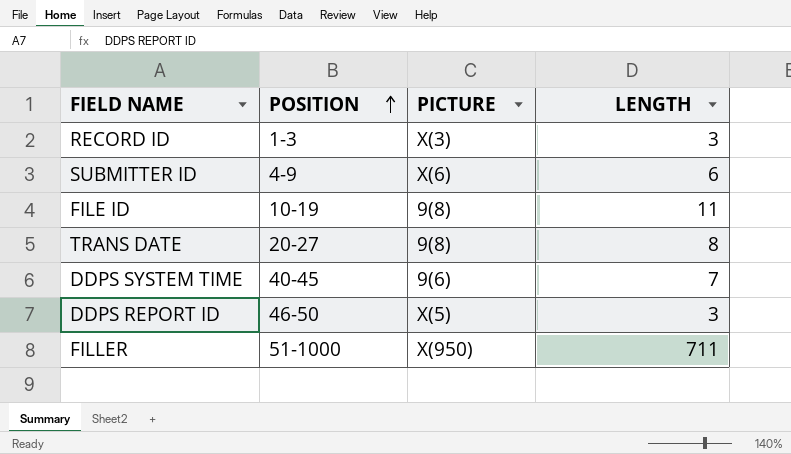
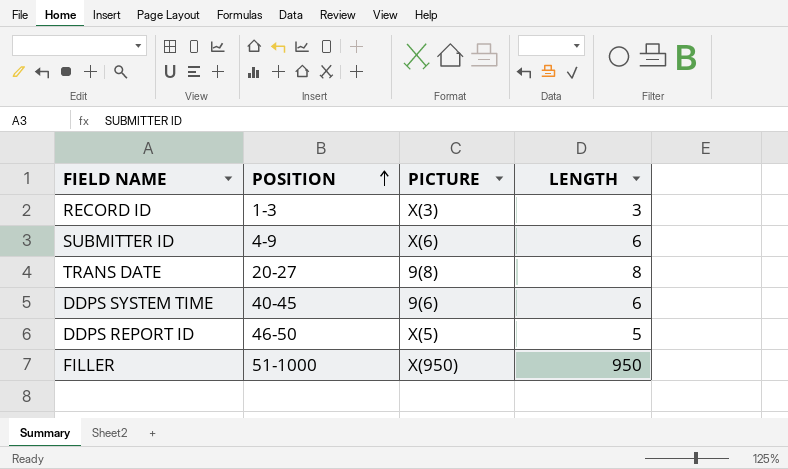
row FILE ID: 10-19 | 9(8) | 11 -> none
DDPS SYSTEM TIME | LENGTH: 7 -> 6
DDPS REPORT ID | LENGTH: 3 -> 5
FILLER | LENGTH: 711 -> 950

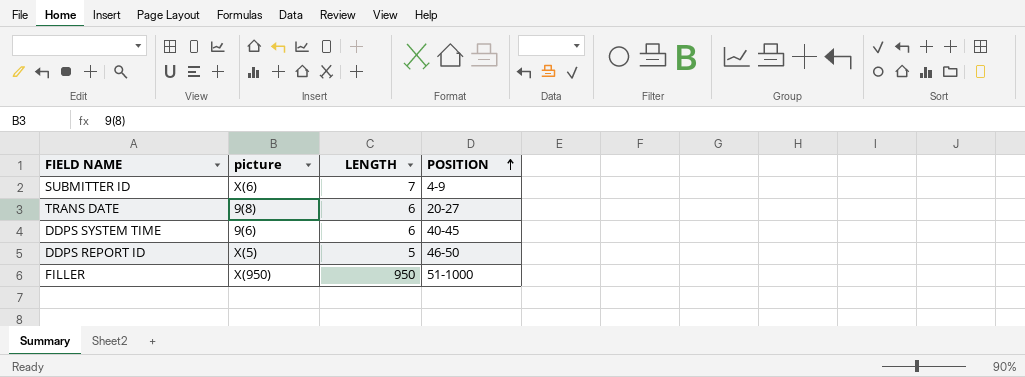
column name: PICTURE -> picture
column POSITION | position: 2 -> 4
row RECORD ID: 1-3 | X(3) | 3 -> none
SUBMITTER ID | LENGTH: 6 -> 7
TRANS DATE | LENGTH: 8 -> 6

